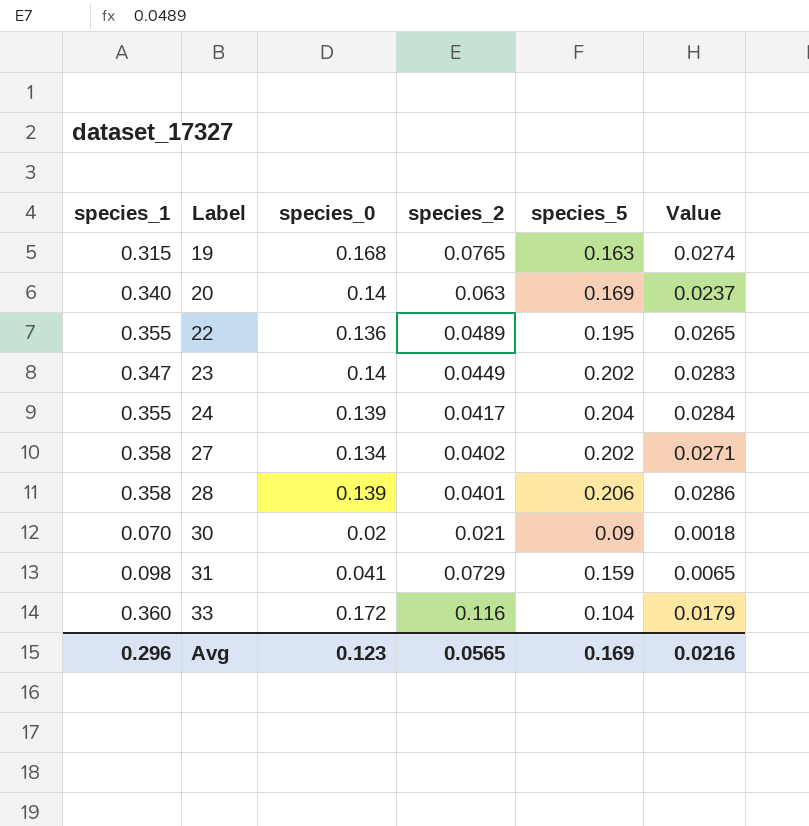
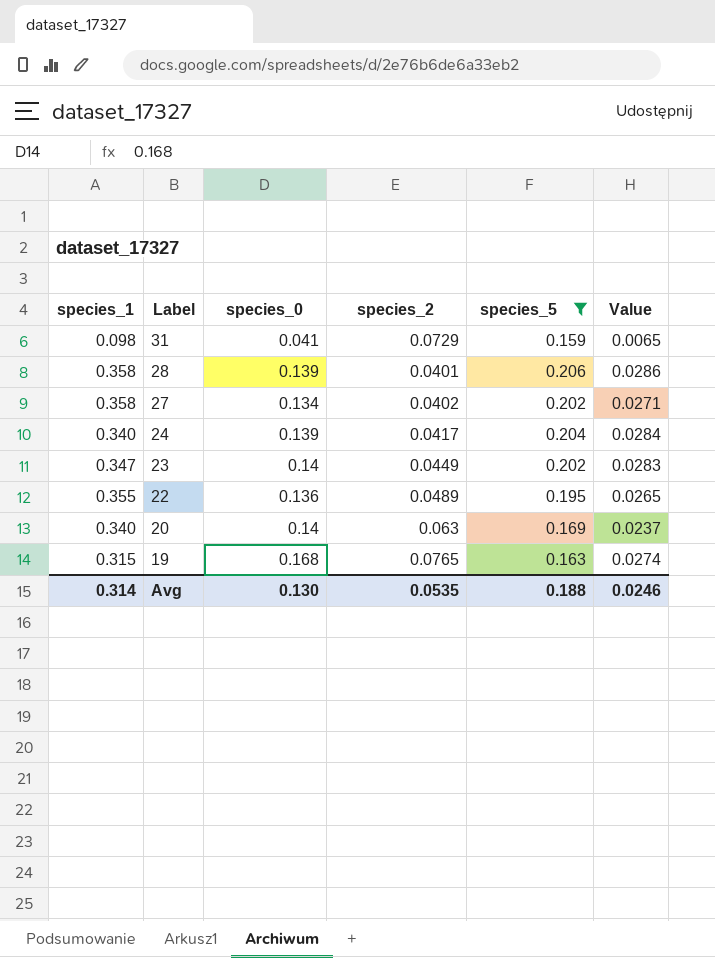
filter: none -> species_5 >= 0.159
row order: Label ascending -> Label descending
24 | species_1: 0.355 -> 0.340
Avg | species_1: 0.296 -> 0.314
Avg | species_0: 0.123 -> 0.130
Avg | species_2: 0.0565 -> 0.0535
Avg | species_5: 0.169 -> 0.188
Avg | Value: 0.0216 -> 0.0246

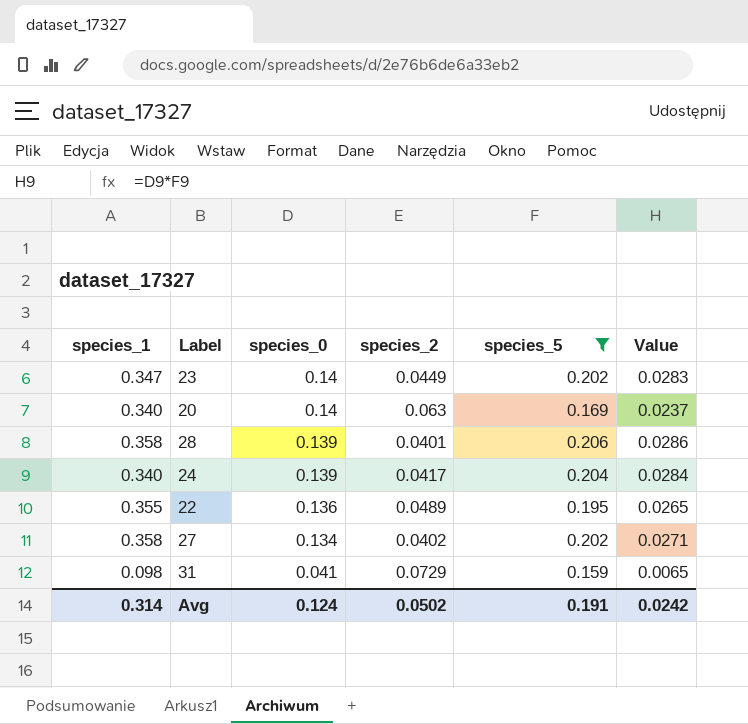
row order: Label descending -> species_0 descending
row 19: 0.315 | 0.168 | 0.0765 | 0.163 | 0.0274 -> none
Avg | species_0: 0.130 -> 0.124
Avg | species_2: 0.0535 -> 0.0502
Avg | species_5: 0.188 -> 0.191
Avg | Value: 0.0246 -> 0.0242

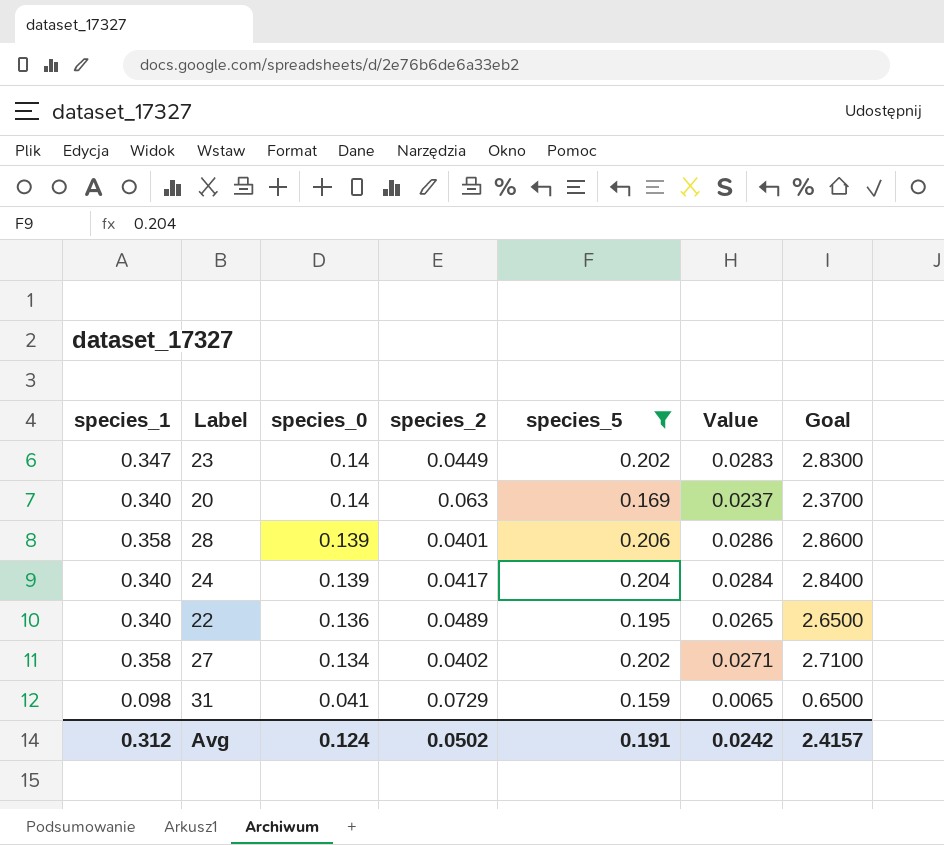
column Goal | formula: none -> [Value] * 100
22 | species_1: 0.355 -> 0.340
Avg | species_1: 0.314 -> 0.312

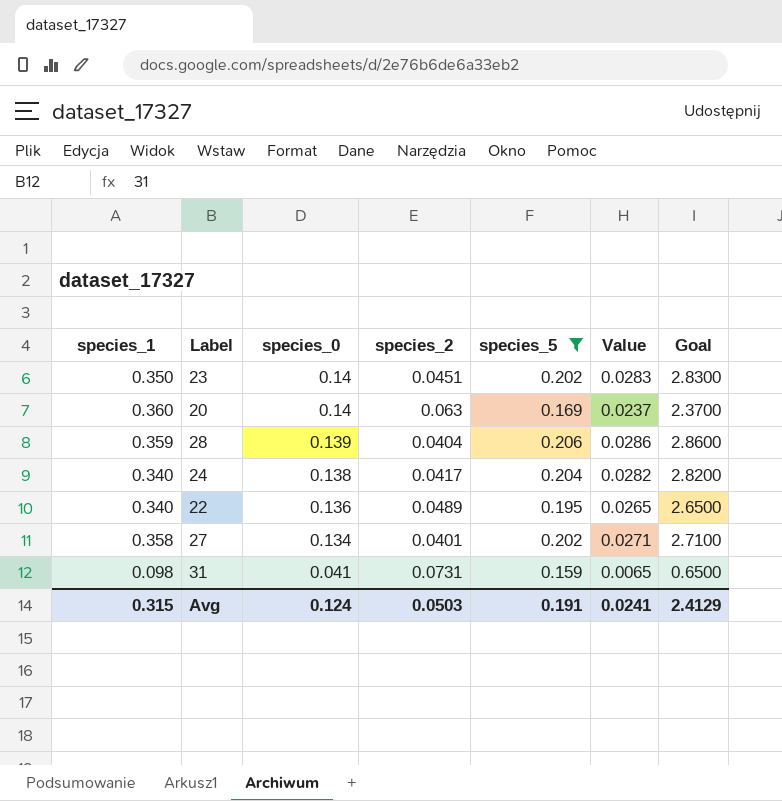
23 | species_1: 0.347 -> 0.350
23 | species_2: 0.0449 -> 0.0451
20 | species_1: 0.340 -> 0.360
28 | species_1: 0.358 -> 0.359
28 | species_2: 0.0401 -> 0.0404
24 | species_0: 0.139 -> 0.138
24 | Value: 0.0284 -> 0.0282
24 | Goal: 2.8400 -> 2.8200
27 | species_2: 0.0402 -> 0.0401
31 | species_2: 0.0729 -> 0.0731
Avg | species_1: 0.312 -> 0.315
Avg | species_2: 0.0502 -> 0.0503
Avg | Value: 0.0242 -> 0.0241
Avg | Goal: 2.4157 -> 2.4129

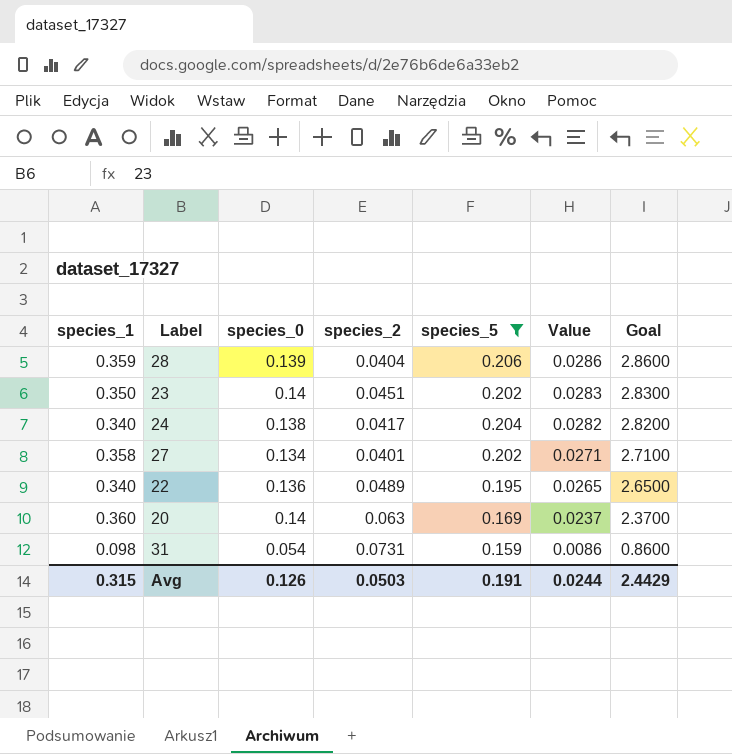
row order: species_0 descending -> Value descending
31 | species_0: 0.041 -> 0.054
31 | Value: 0.0065 -> 0.0086
31 | Goal: 0.6500 -> 0.8600
Avg | species_0: 0.124 -> 0.126
Avg | Value: 0.0241 -> 0.0244
Avg | Goal: 2.4129 -> 2.4429

